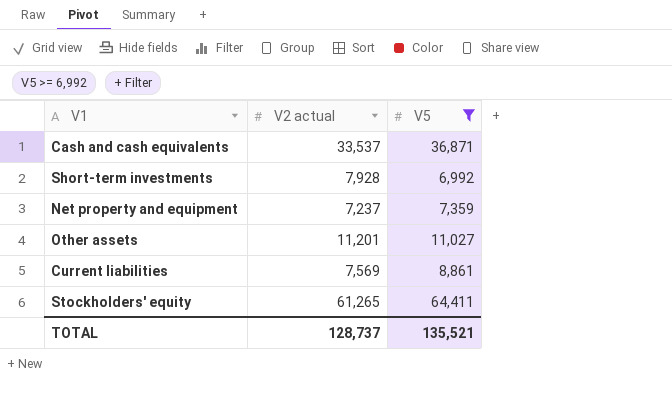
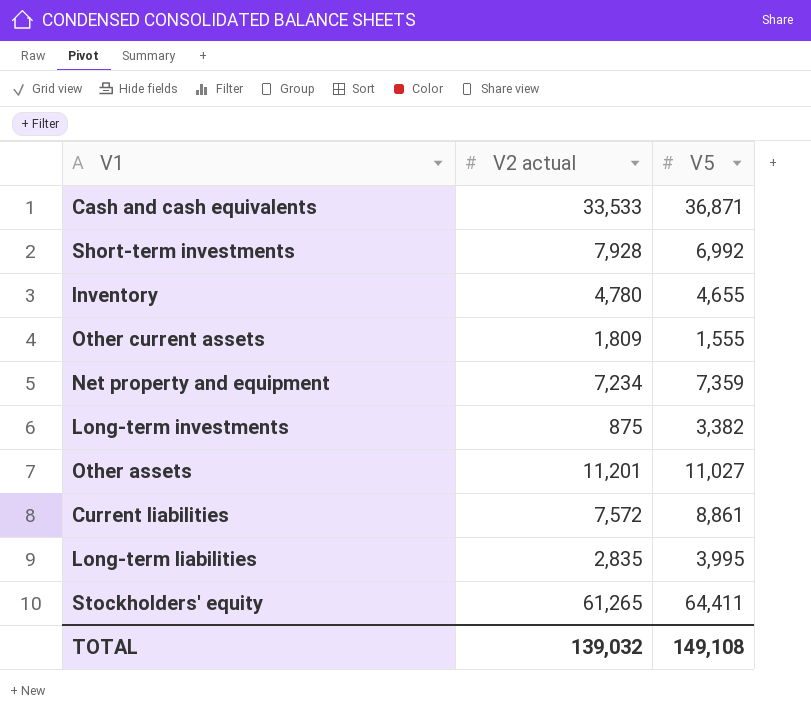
filter: V5 >= 6,992 -> none
Cash and cash equivalents | V2 actual: 33,537 -> 33,533
Net property and equipment | V2 actual: 7,237 -> 7,234
Current liabilities | V2 actual: 7,569 -> 7,572
TOTAL | V2 actual: 128,737 -> 139,032
TOTAL | V5: 135,521 -> 149,108

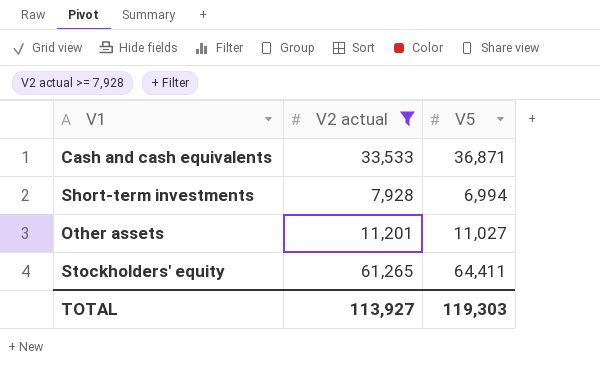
filter: none -> V2 actual >= 7,928
Short-term investments | V5: 6,992 -> 6,994
TOTAL | V2 actual: 139,032 -> 113,927
TOTAL | V5: 149,108 -> 119,303

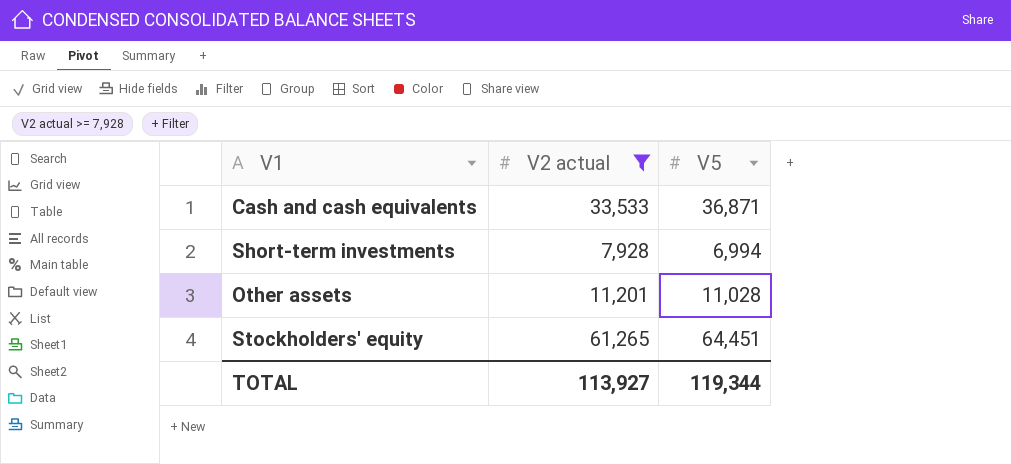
Other assets | V5: 11,027 -> 11,028
Stockholders' equity | V5: 64,411 -> 64,451
TOTAL | V5: 119,303 -> 119,344

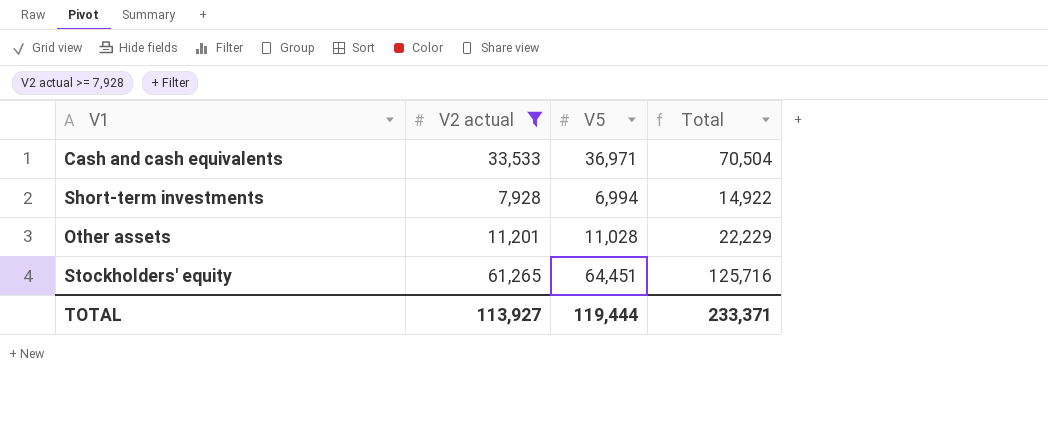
column Total | formula: none -> [V2 actual] + [V5]
Cash and cash equivalents | V5: 36,871 -> 36,971
TOTAL | V5: 119,344 -> 119,444

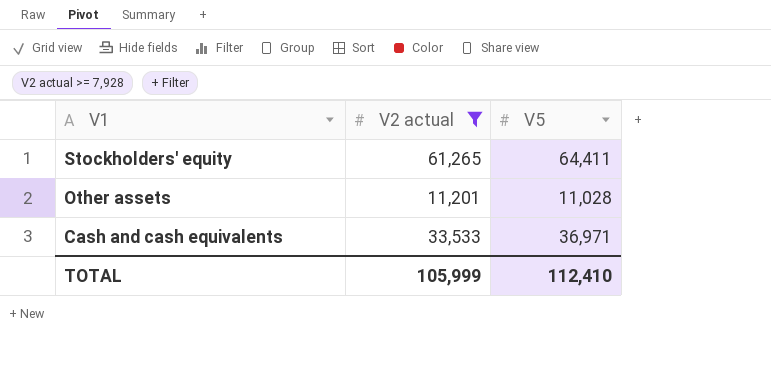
row order: none -> V1 descending
column Total | formula: [V2 actual] + [V5] -> none
row Short-term investments: 7,928 | 6,994 | 14,922 -> none
Stockholders' equity | V5: 64,451 -> 64,411
TOTAL | V2 actual: 113,927 -> 105,999
TOTAL | V5: 119,444 -> 112,410

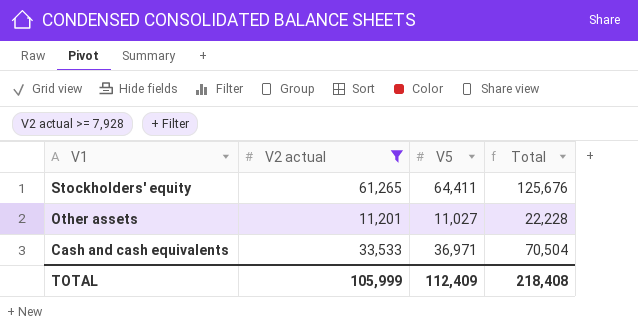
column Total | formula: none -> [V2 actual] + [V5]
Other assets | V5: 11,028 -> 11,027
TOTAL | V5: 112,410 -> 112,409

